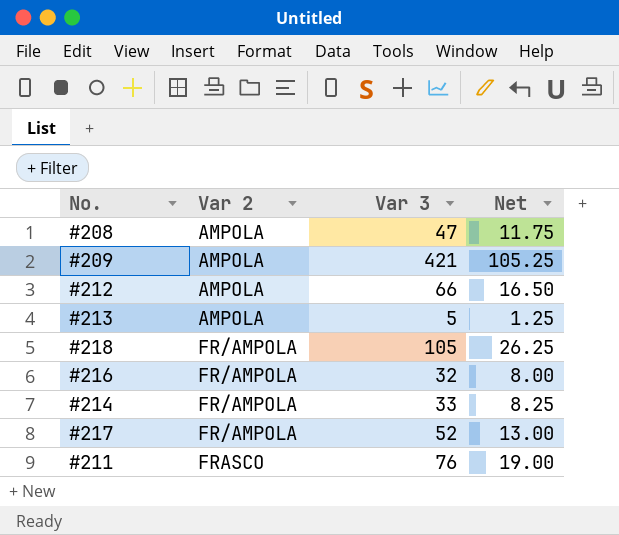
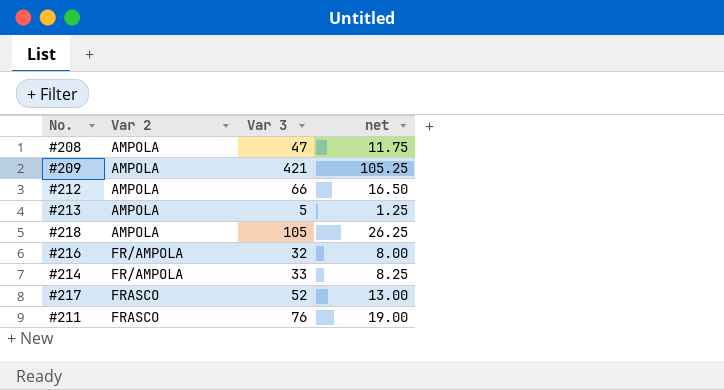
column name: Net -> net
#218 | Var 2: FR/AMPOLA -> AMPOLA
#217 | Var 2: FR/AMPOLA -> FRASCO

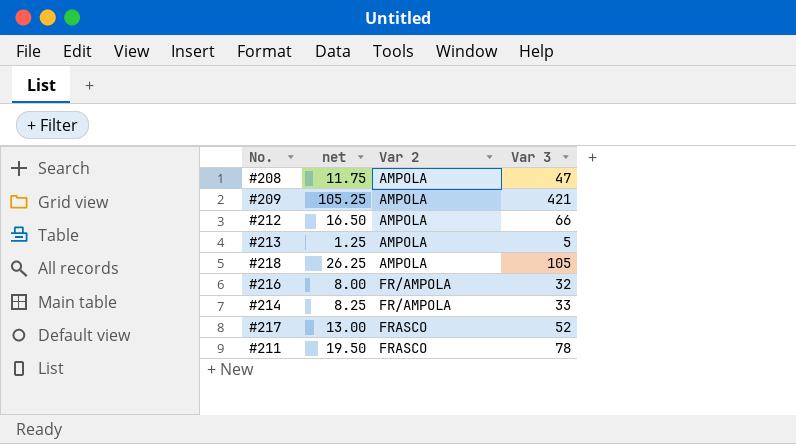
column net | position: 4 -> 2
#211 | net: 19.00 -> 19.50
#211 | Var 3: 76 -> 78

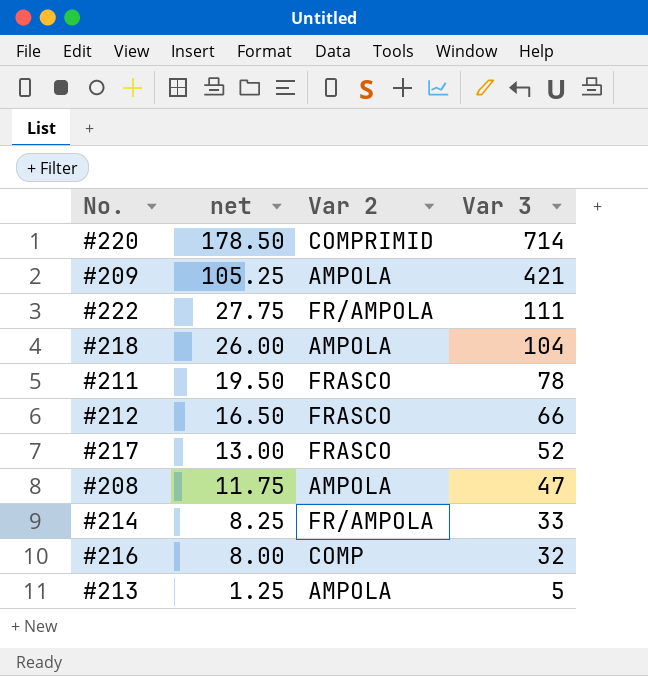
row order: Var 2 ascending -> net descending
row #220: none -> 178.50 | COMPRIMID | 714
row #222: none -> 27.75 | FR/AMPOLA | 111
#218 | net: 26.25 -> 26.00
#218 | Var 3: 105 -> 104
#212 | Var 2: AMPOLA -> FRASCO
#216 | Var 2: FR/AMPOLA -> COMP

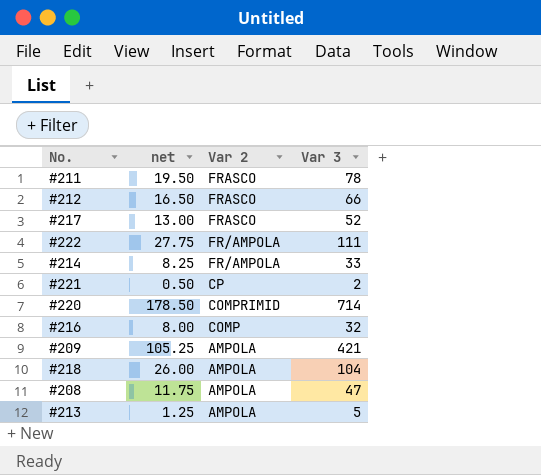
row order: net descending -> Var 2 descending
row #221: none -> 0.50 | CP | 2

